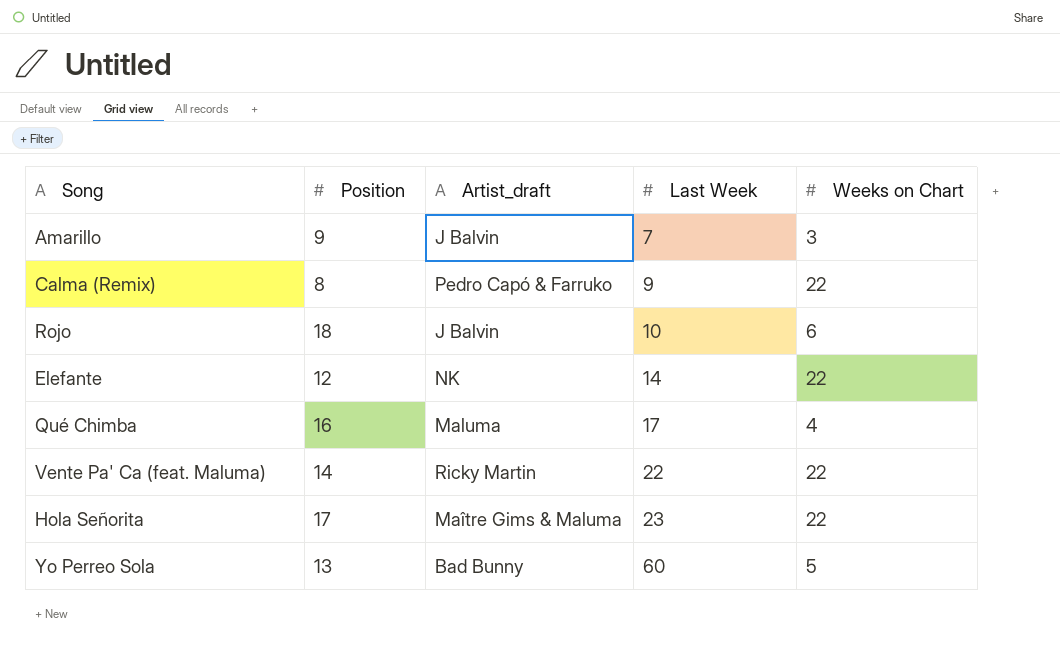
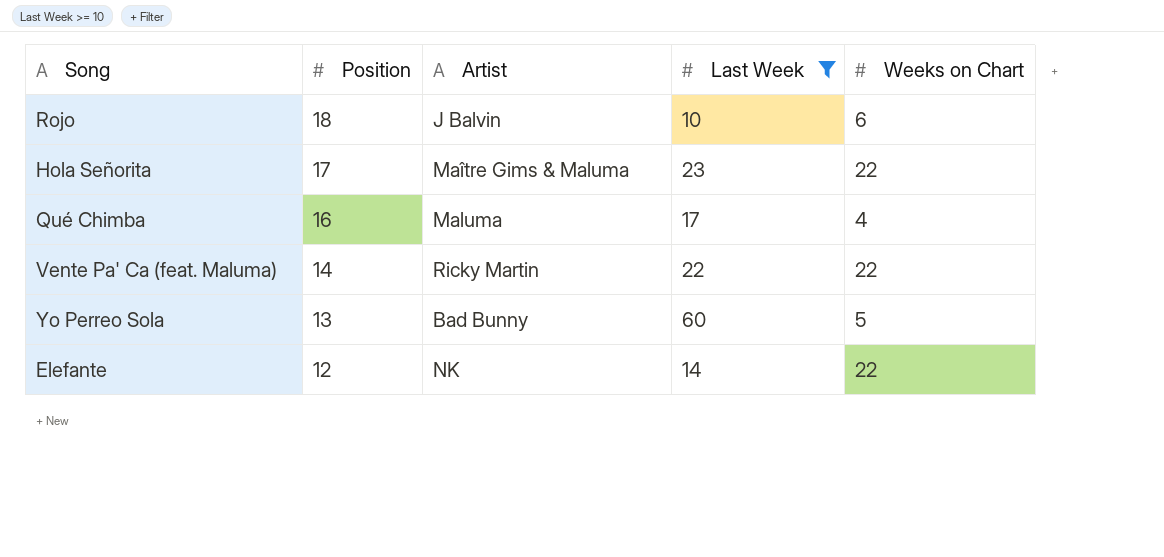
filter: none -> Last Week >= 10
row order: Last Week ascending -> Position descending
column name: Artist_draft -> Artist

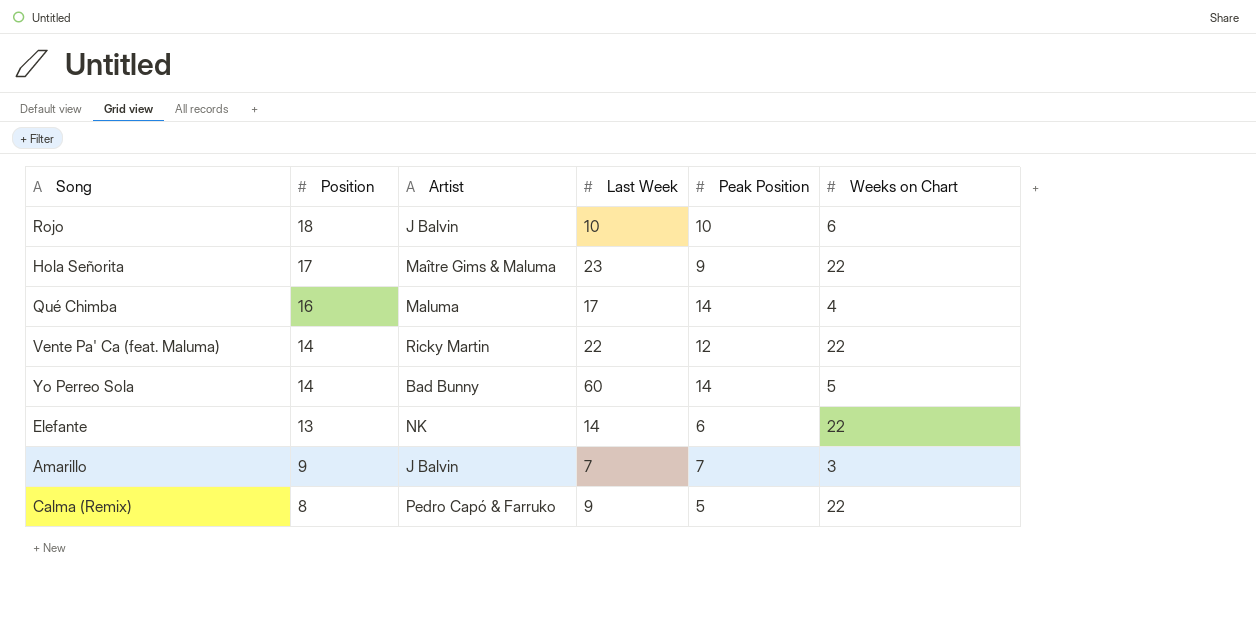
filter: Last Week >= 10 -> none
column Peak Position | position: none -> 5
Yo Perreo Sola | Position: 13 -> 14
Elefante | Position: 12 -> 13

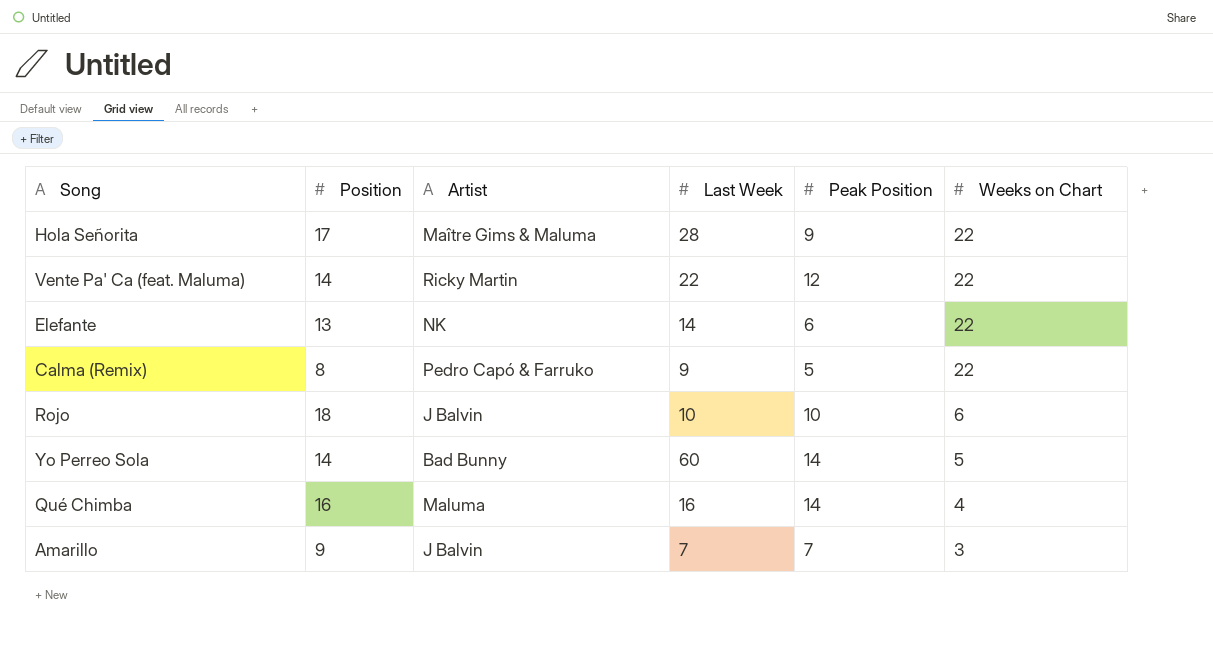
row order: Position descending -> Weeks on Chart descending
Hola Señorita | Last Week: 23 -> 28
Qué Chimba | Last Week: 17 -> 16

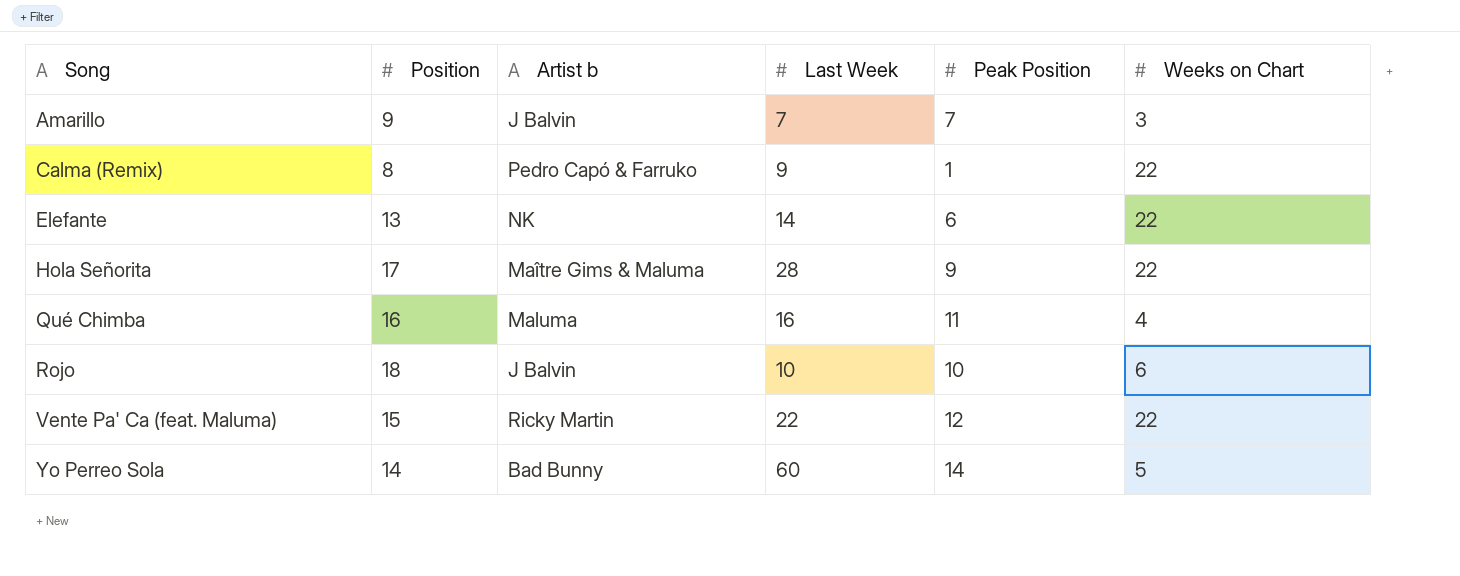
row order: Weeks on Chart descending -> Song ascending
column name: Artist -> Artist b
Calma (Remix) | Peak Position: 5 -> 1
Qué Chimba | Peak Position: 14 -> 11
Vente Pa' Ca (feat. Maluma) | Position: 14 -> 15

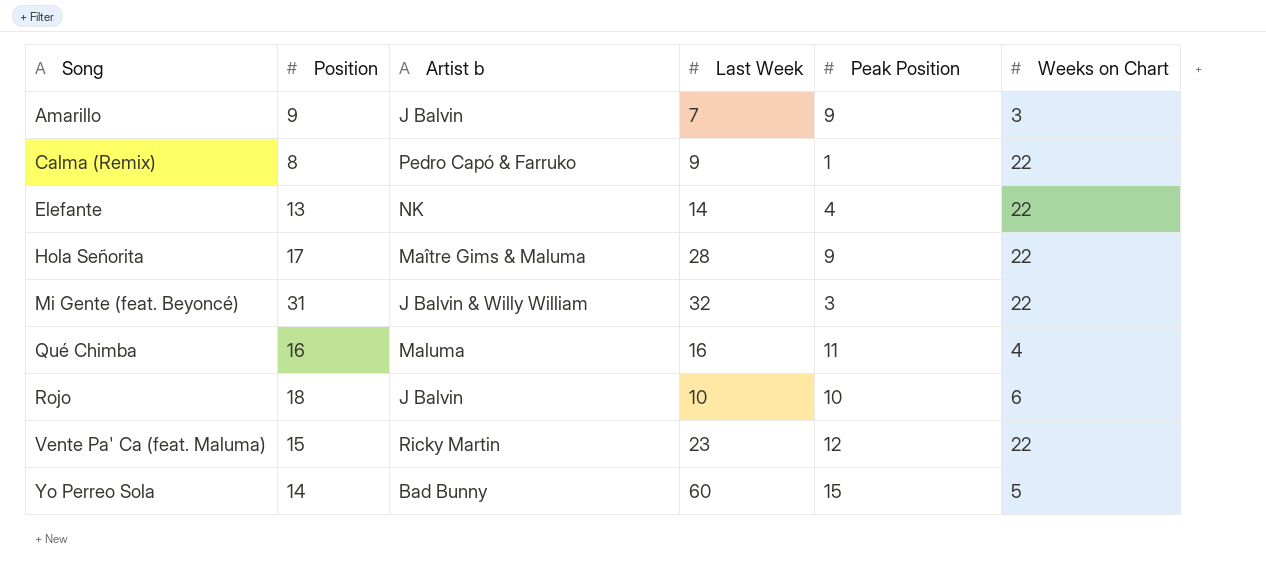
Amarillo | Peak Position: 7 -> 9
Elefante | Peak Position: 6 -> 4
row Mi Gente (feat. Beyoncé): none -> 31 | J Balvin & Willy William | 32 | 3 | 22
Vente Pa' Ca (feat. Maluma) | Last Week: 22 -> 23
Yo Perreo Sola | Peak Position: 14 -> 15

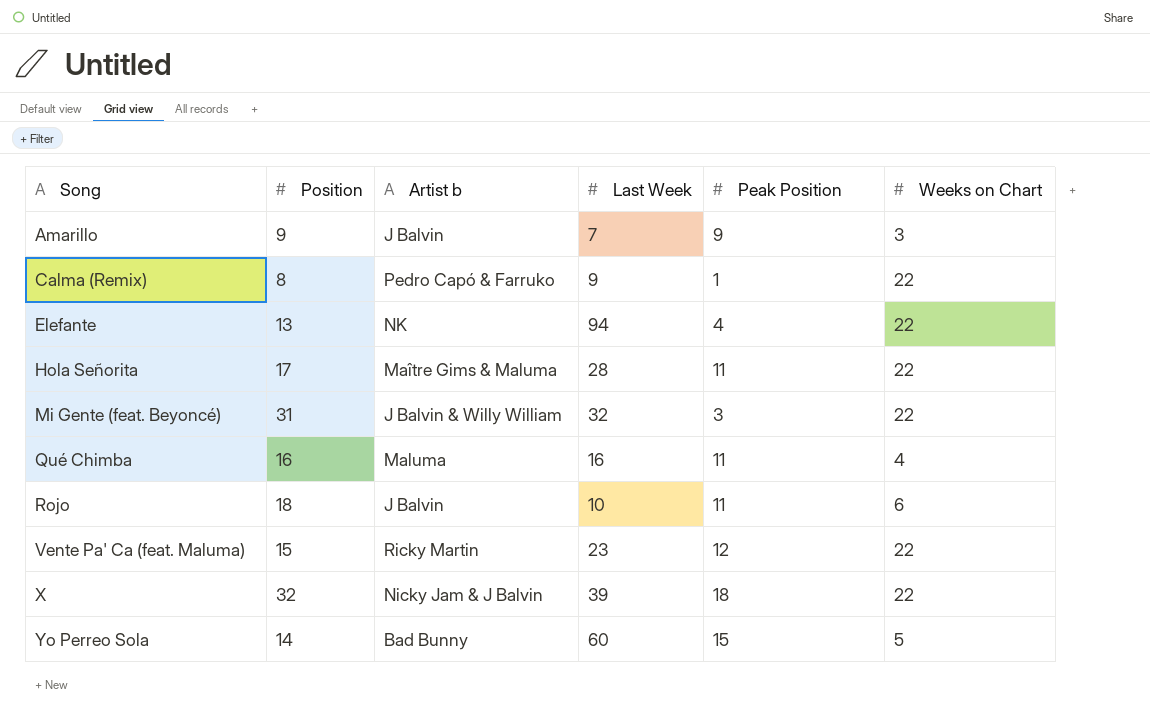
Elefante | Last Week: 14 -> 94
Hola Señorita | Peak Position: 9 -> 11
Rojo | Peak Position: 10 -> 11
row X: none -> 32 | Nicky Jam & J Balvin | 39 | 18 | 22

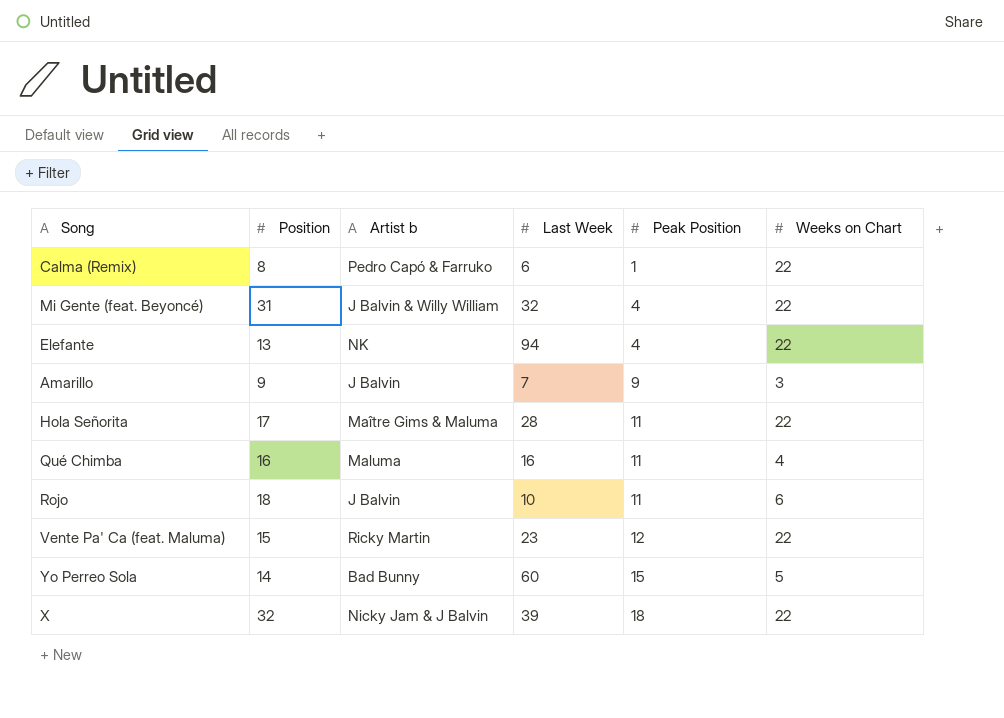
row order: Song ascending -> Peak Position ascending
Calma (Remix) | Last Week: 9 -> 6
Mi Gente (feat. Beyoncé) | Peak Position: 3 -> 4

